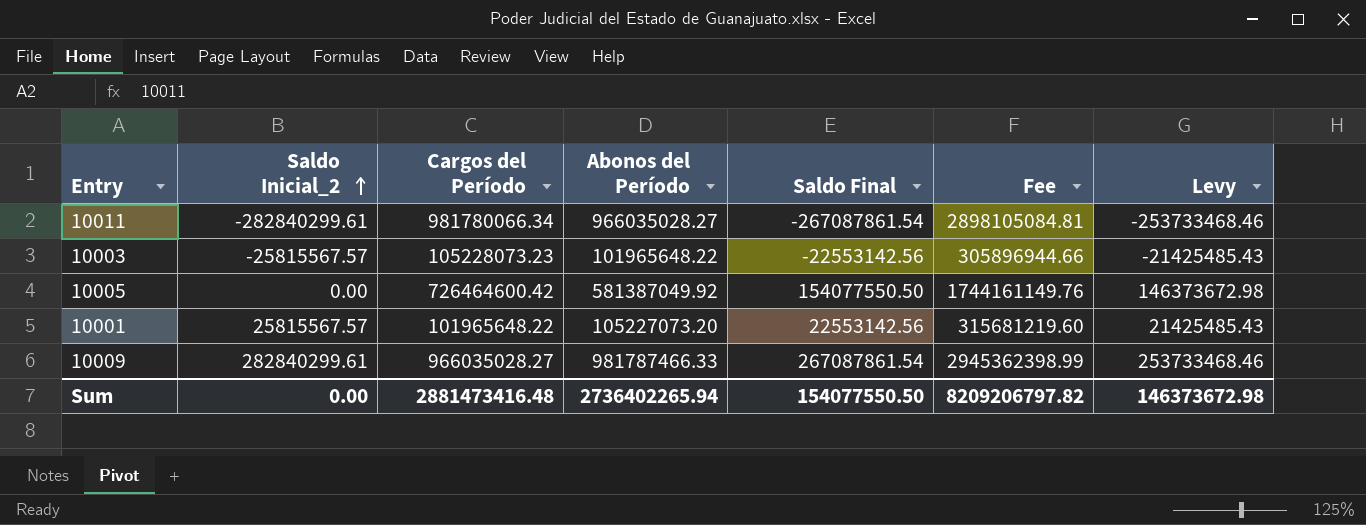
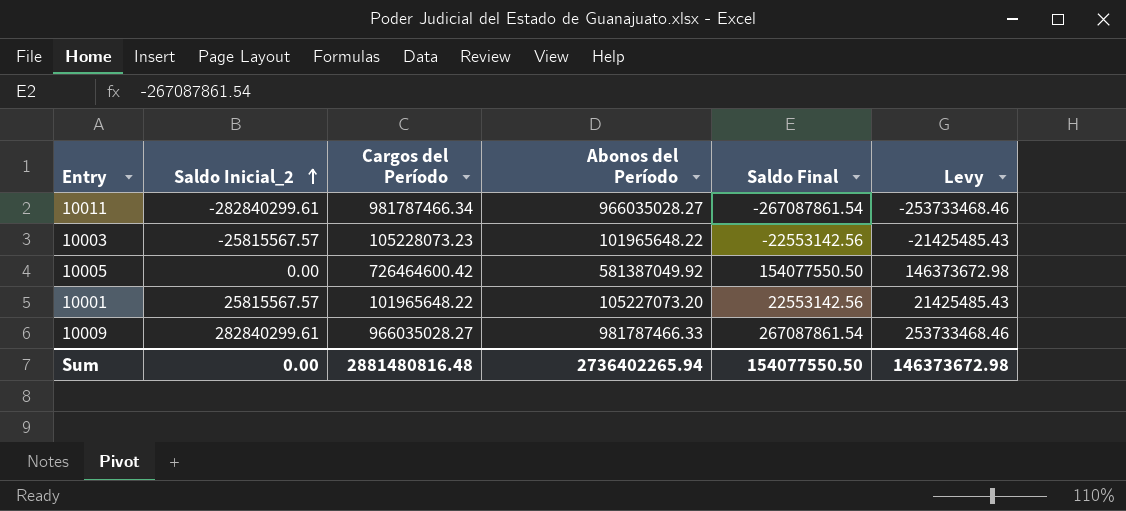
column Fee | formula: [Abonos del Período] * 3 -> none
10011 | Cargos del Período: 981780066.34 -> 981787466.34
Sum | Cargos del Período: 2881473416.48 -> 2881480816.48

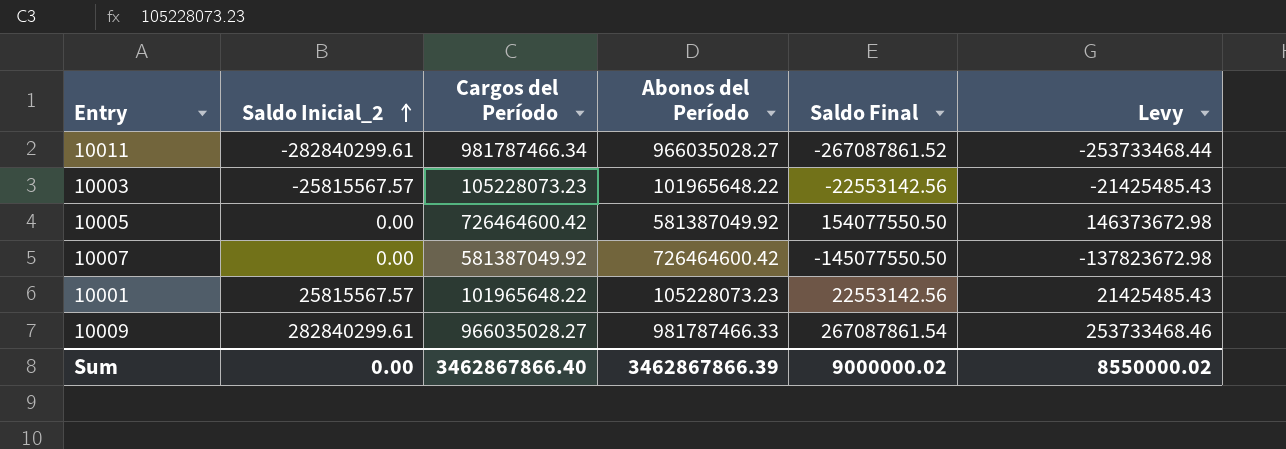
10011 | Saldo Final: -267087861.54 -> -267087861.52
10011 | Levy: -253733468.46 -> -253733468.44
row 10007: none -> 0.00 | 581387049.92 | 726464600.42 | -145077550.50 | -137823672.98
10001 | Abonos del Período: 105227073.20 -> 105228073.23
Sum | Cargos del Período: 2881480816.48 -> 3462867866.40
Sum | Abonos del Período: 2736402265.94 -> 3462867866.39
Sum | Saldo Final: 154077550.50 -> 9000000.02
Sum | Levy: 146373672.98 -> 8550000.02

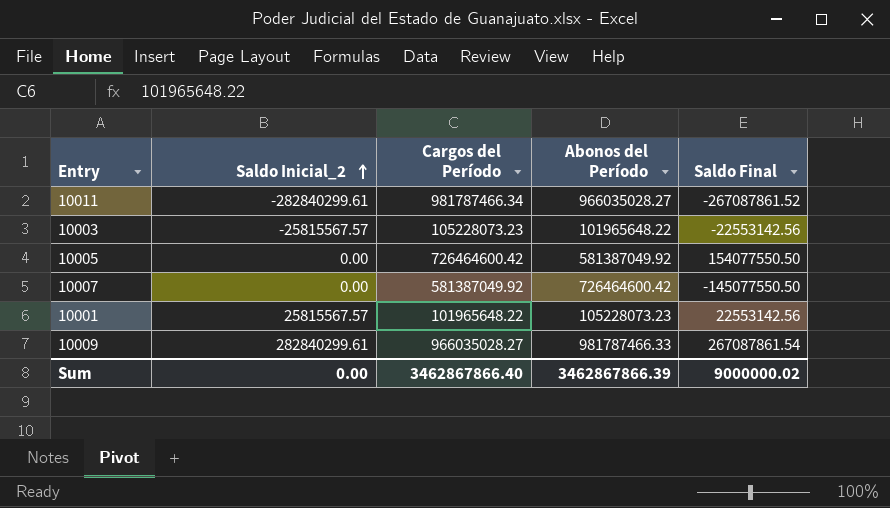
column Levy | formula: [Saldo Final] * 0.95 -> none

